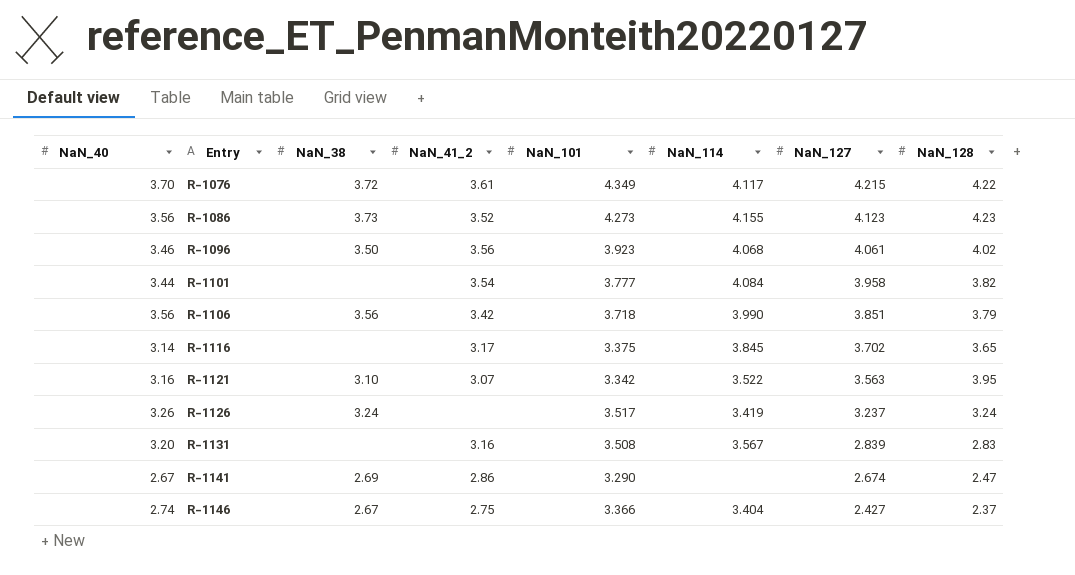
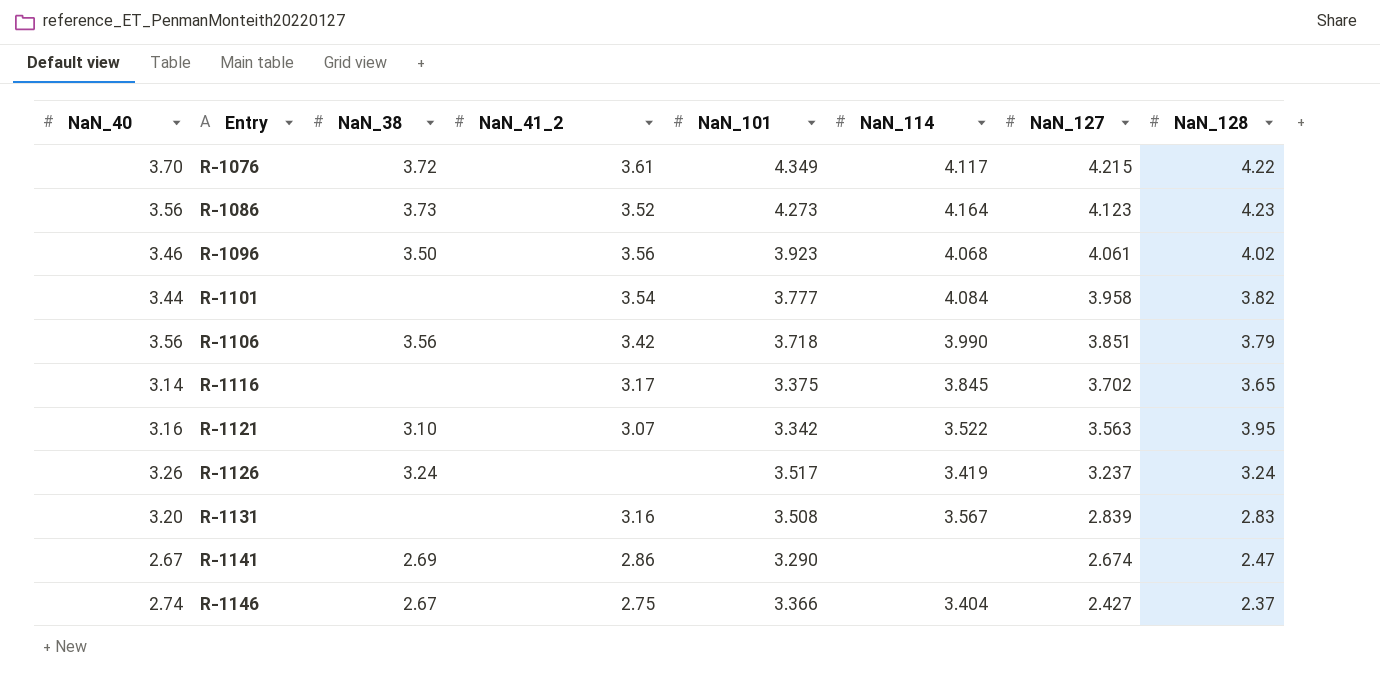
R-1086 | NaN_114: 4.155 -> 4.164

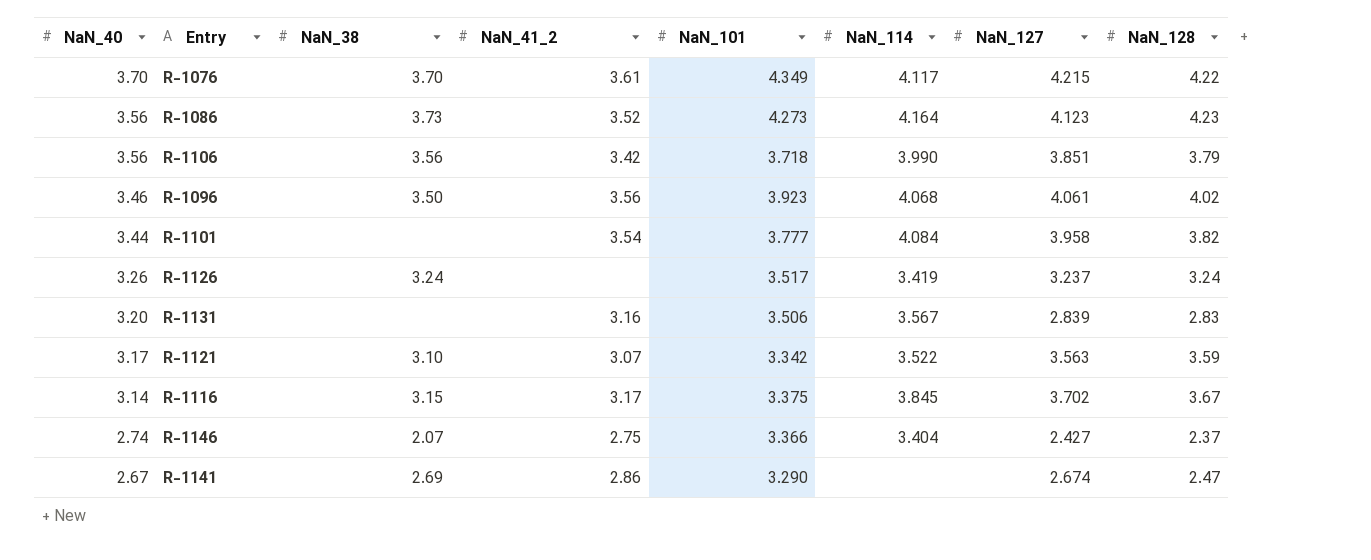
row order: Entry ascending -> NaN_40 descending
R-1076 | NaN_38: 3.72 -> 3.70
R-1131 | NaN_101: 3.508 -> 3.506
R-1121 | NaN_40: 3.16 -> 3.17
R-1121 | NaN_128: 3.95 -> 3.59
R-1116 | NaN_38: none -> 3.15
R-1116 | NaN_128: 3.65 -> 3.67
R-1146 | NaN_38: 2.67 -> 2.07

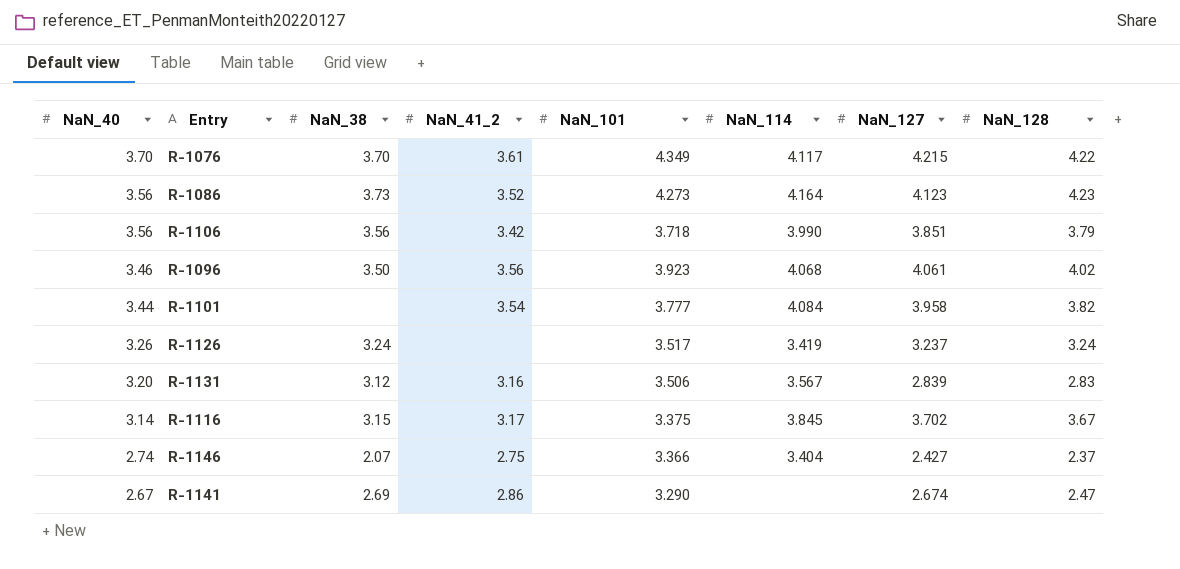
row R-1121: 3.17 | 3.10 | 3.07 | 3.342 | 3.522 | 3.563 | 3.59 -> none
R-1131 | NaN_38: none -> 3.12

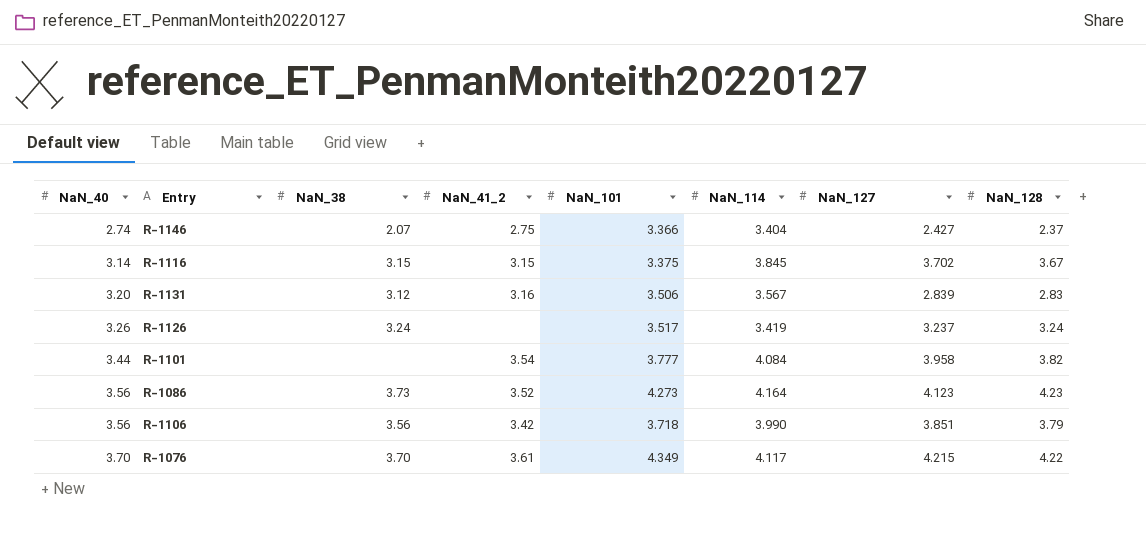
row order: NaN_40 descending -> NaN_40 ascending
row R-1096: 3.46 | 3.50 | 3.56 | 3.923 | 4.068 | 4.061 | 4.02 -> none
row R-1141: 2.67 | 2.69 | 2.86 | 3.290 | none | 2.674 | 2.47 -> none
R-1116 | NaN_41_2: 3.17 -> 3.15

